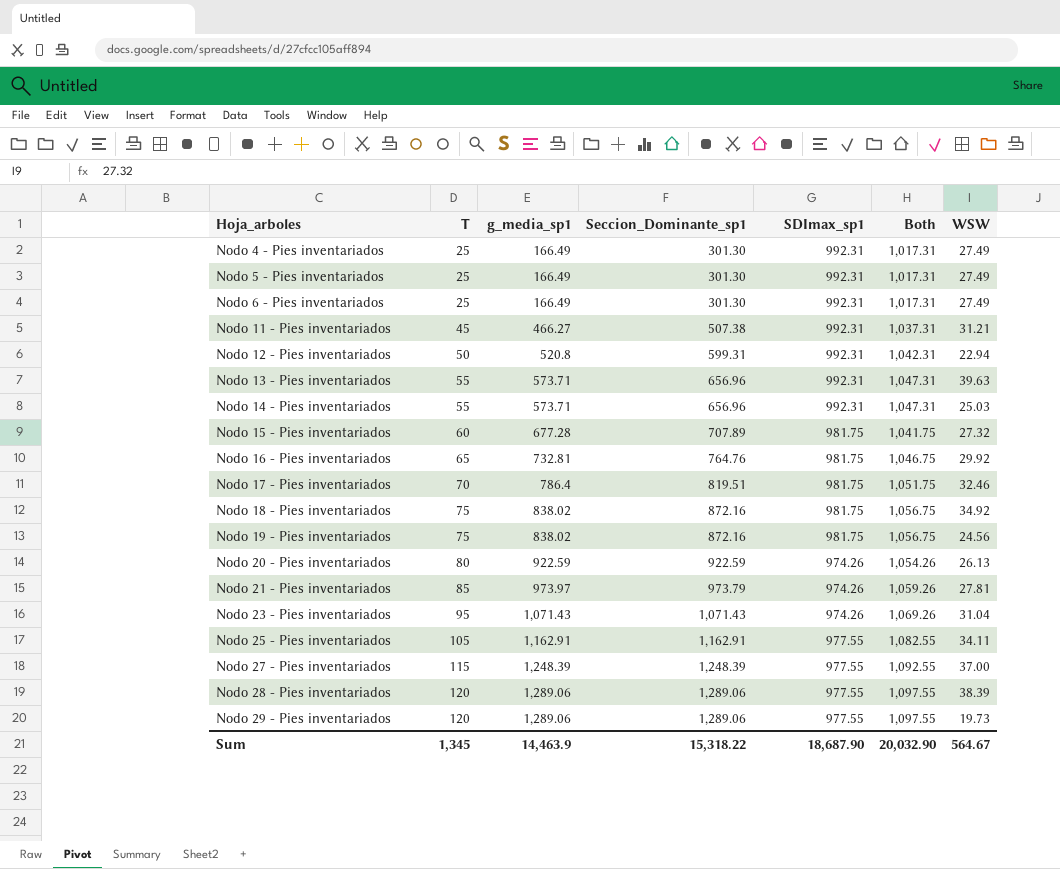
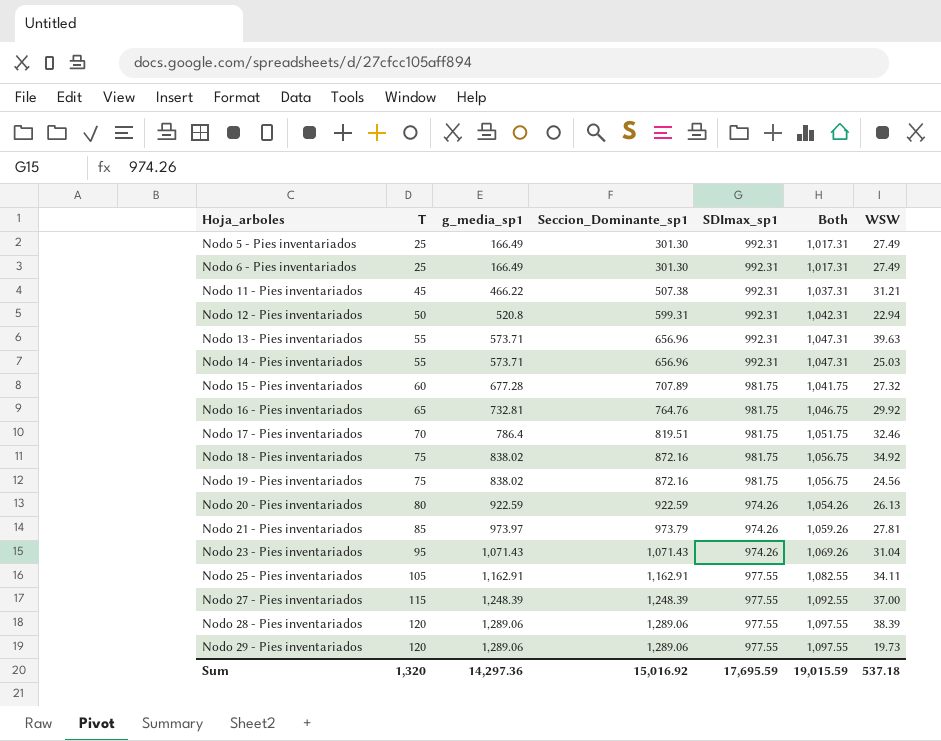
row Nodo 4 - Pies inventariados: 25 | 166.49 | 301.30 | 992.31 | 1,017.31 | 27.49 -> none
Nodo 11 - Pies inventariados | g_media_sp1: 466.27 -> 466.22
Sum | T: 1,345 -> 1,320
Sum | g_media_sp1: 14,463.9 -> 14,297.36
Sum | Seccion_Dominante_sp1: 15,318.22 -> 15,016.92
Sum | SDImax_sp1: 18,687.90 -> 17,695.59
Sum | Both: 20,032.90 -> 19,015.59
Sum | WSW: 564.67 -> 537.18

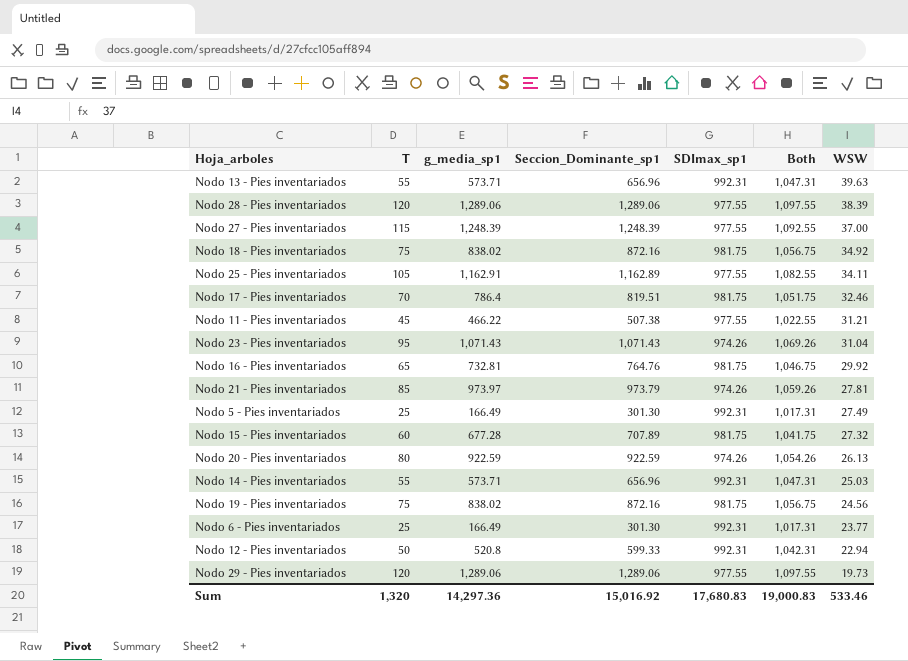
row order: Hoja_arboles ascending -> WSW descending
Nodo 25 - Pies inventariados | Seccion_Dominante_sp1: 1,162.91 -> 1,162.89
Nodo 11 - Pies inventariados | SDImax_sp1: 992.31 -> 977.55
Nodo 11 - Pies inventariados | Both: 1,037.31 -> 1,022.55
Nodo 6 - Pies inventariados | WSW: 27.49 -> 23.77
Nodo 12 - Pies inventariados | Seccion_Dominante_sp1: 599.31 -> 599.33
Sum | SDImax_sp1: 17,695.59 -> 17,680.83
Sum | Both: 19,015.59 -> 19,000.83
Sum | WSW: 537.18 -> 533.46

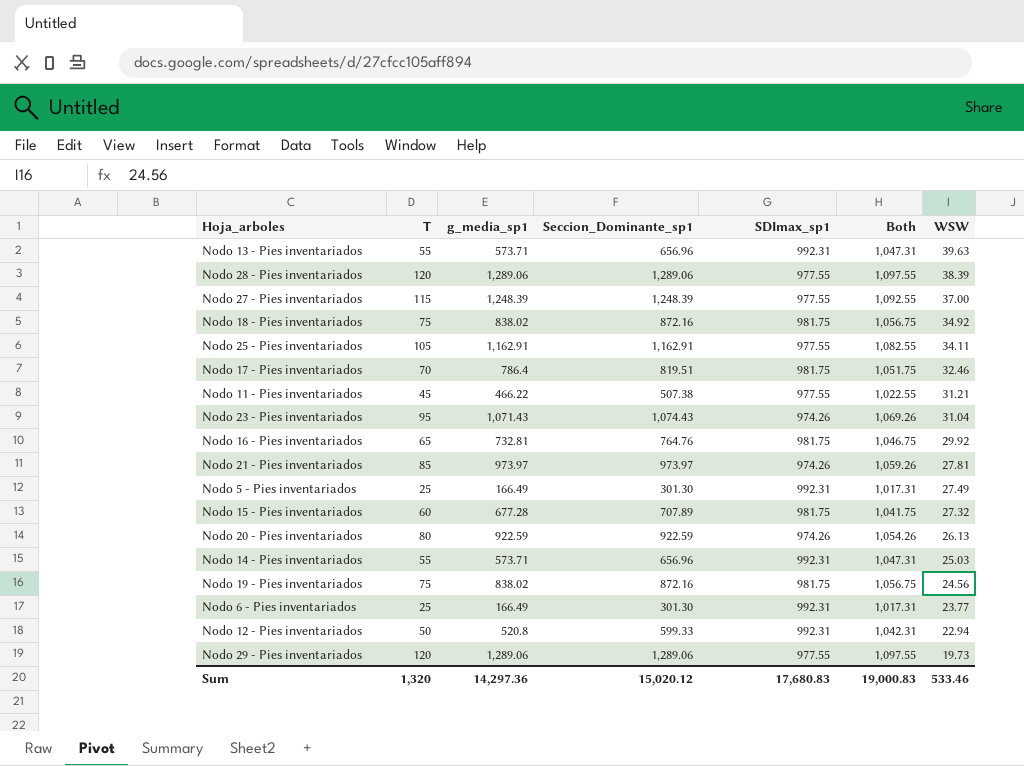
Nodo 25 - Pies inventariados | Seccion_Dominante_sp1: 1,162.89 -> 1,162.91
Nodo 23 - Pies inventariados | Seccion_Dominante_sp1: 1,071.43 -> 1,074.43
Nodo 21 - Pies inventariados | Seccion_Dominante_sp1: 973.79 -> 973.97
Sum | Seccion_Dominante_sp1: 15,016.92 -> 15,020.12

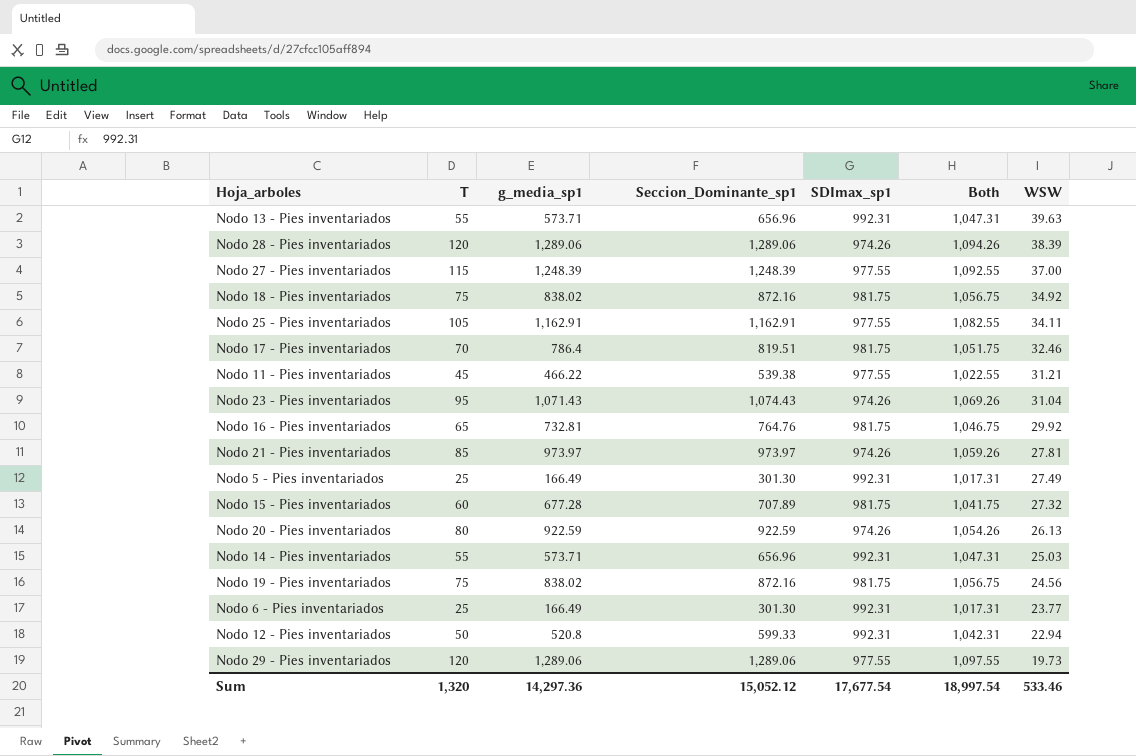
Nodo 28 - Pies inventariados | SDImax_sp1: 977.55 -> 974.26
Nodo 28 - Pies inventariados | Both: 1,097.55 -> 1,094.26
Nodo 11 - Pies inventariados | Seccion_Dominante_sp1: 507.38 -> 539.38
Sum | Seccion_Dominante_sp1: 15,020.12 -> 15,052.12
Sum | SDImax_sp1: 17,680.83 -> 17,677.54
Sum | Both: 19,000.83 -> 18,997.54

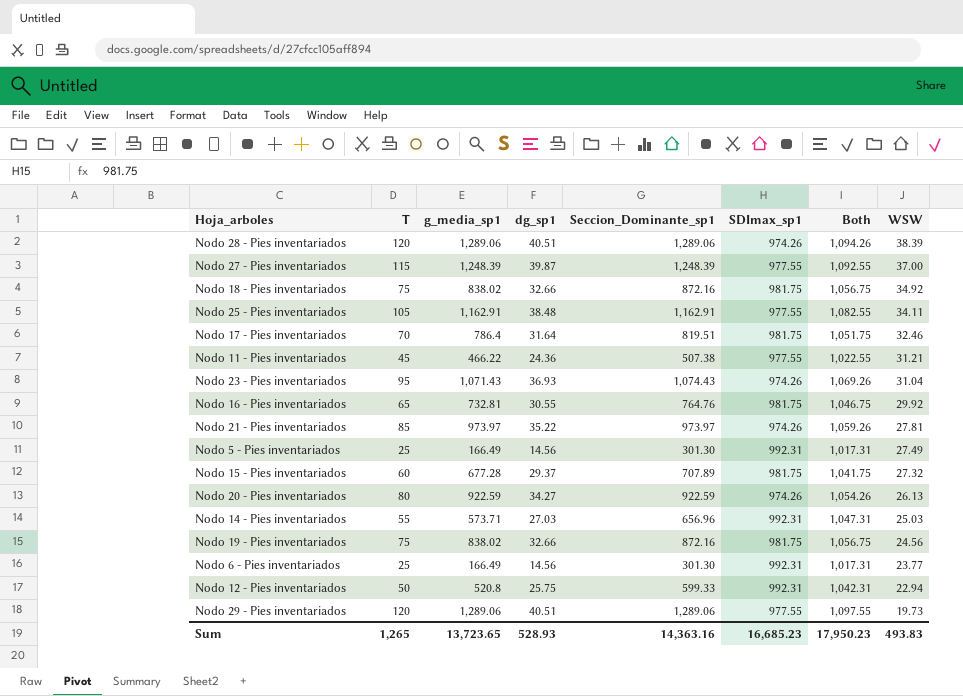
column dg_sp1 | position: none -> 4
row Nodo 13 - Pies inventariados: 55 | 573.71 | 656.96 | 992.31 | 1,047.31 | 39.63 -> none
Nodo 11 - Pies inventariados | Seccion_Dominante_sp1: 539.38 -> 507.38
Sum | T: 1,320 -> 1,265
Sum | g_media_sp1: 14,297.36 -> 13,723.65
Sum | Seccion_Dominante_sp1: 15,052.12 -> 14,363.16
Sum | SDImax_sp1: 17,677.54 -> 16,685.23
Sum | Both: 18,997.54 -> 17,950.23
Sum | WSW: 533.46 -> 493.83

